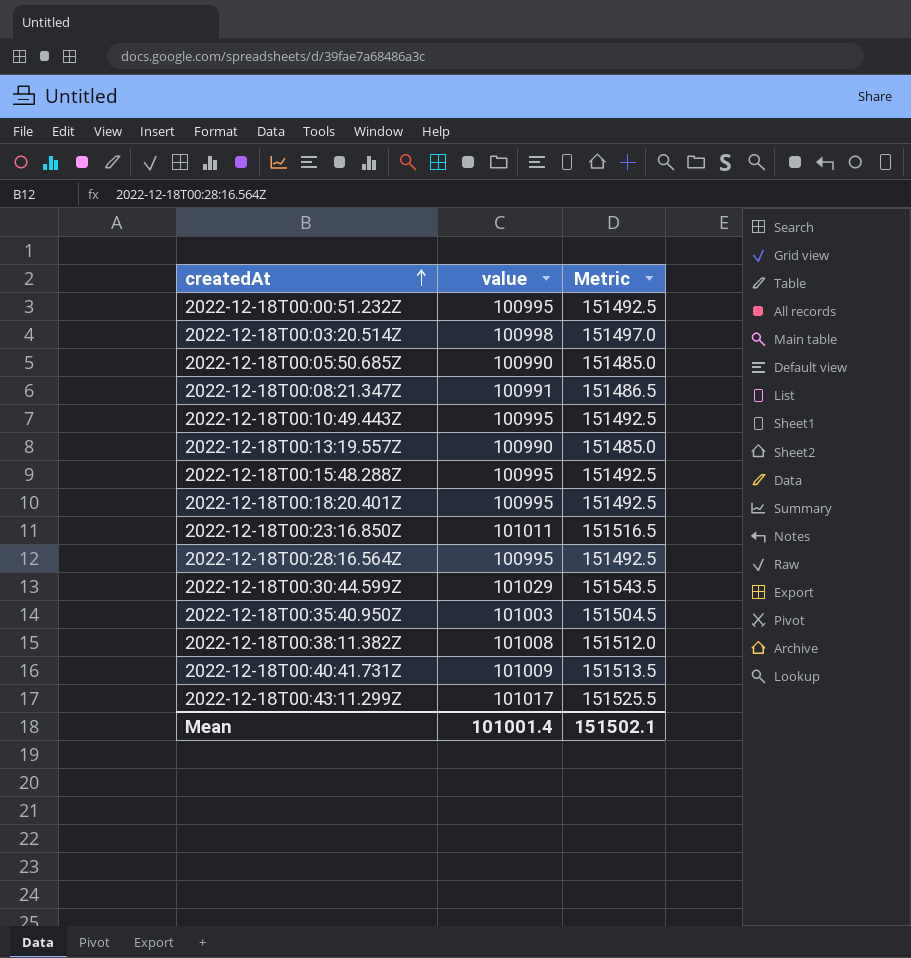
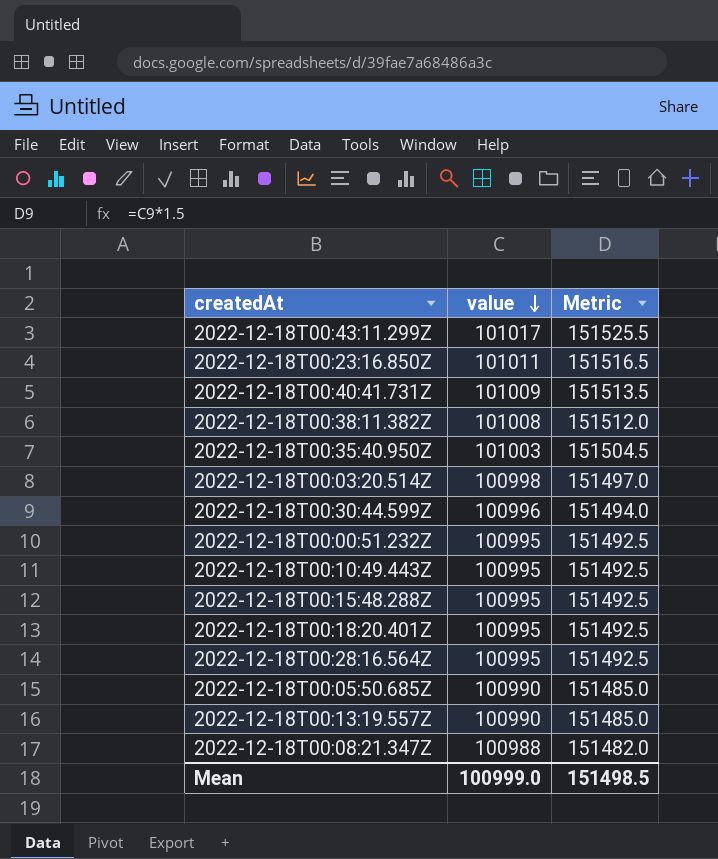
row order: createdAt ascending -> value descending
2022-12-18T00:30:44.599Z | value: 101029 -> 100996
2022-12-18T00:30:44.599Z | Metric: 151543.5 -> 151494.0
2022-12-18T00:08:21.347Z | value: 100991 -> 100988
2022-12-18T00:08:21.347Z | Metric: 151486.5 -> 151482.0
Mean | value: 101001.4 -> 100999.0
Mean | Metric: 151502.1 -> 151498.5

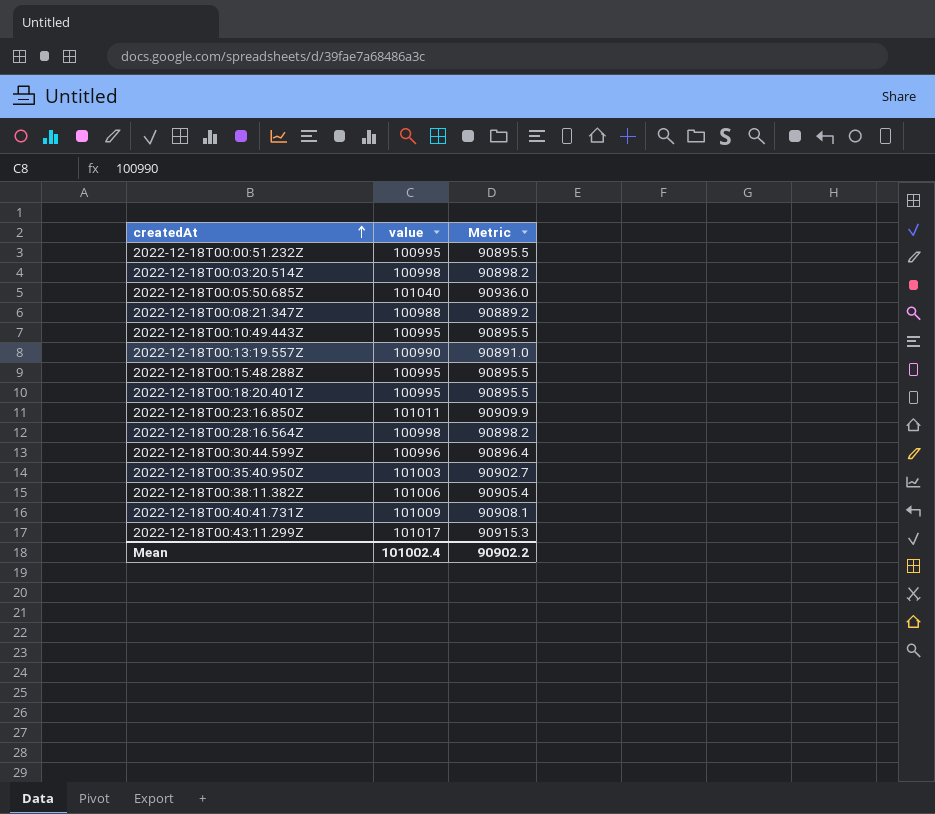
row order: value descending -> createdAt ascending
column Metric | formula: [value] * 1.5 -> [value] * 0.9
2022-12-18T00:05:50.685Z | value: 100990 -> 101040
2022-12-18T00:28:16.564Z | value: 100995 -> 100998
2022-12-18T00:38:11.382Z | value: 101008 -> 101006
Mean | value: 100999.0 -> 101002.4
Mean | Metric: 151498.5 -> 90902.2

